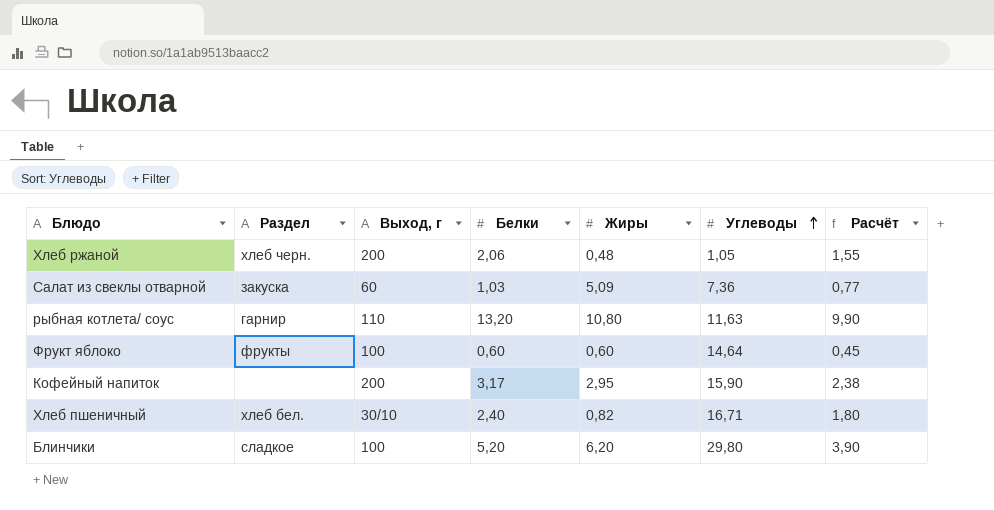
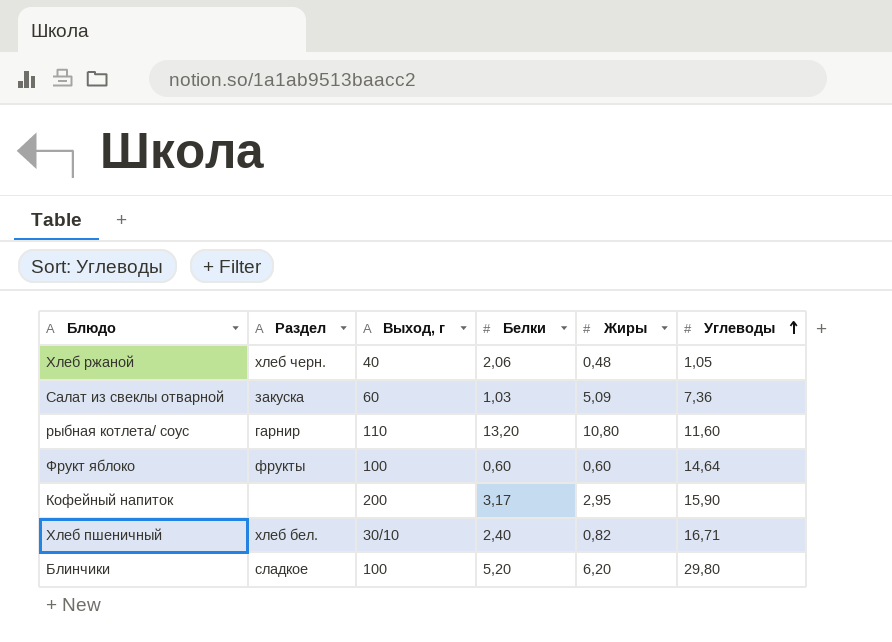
column Расчёт | formula: [Белки] * 0,75 -> none
Хлеб ржаной | Выход, г: 200 -> 40
рыбная котлета/ соус | Углеводы: 11,63 -> 11,60

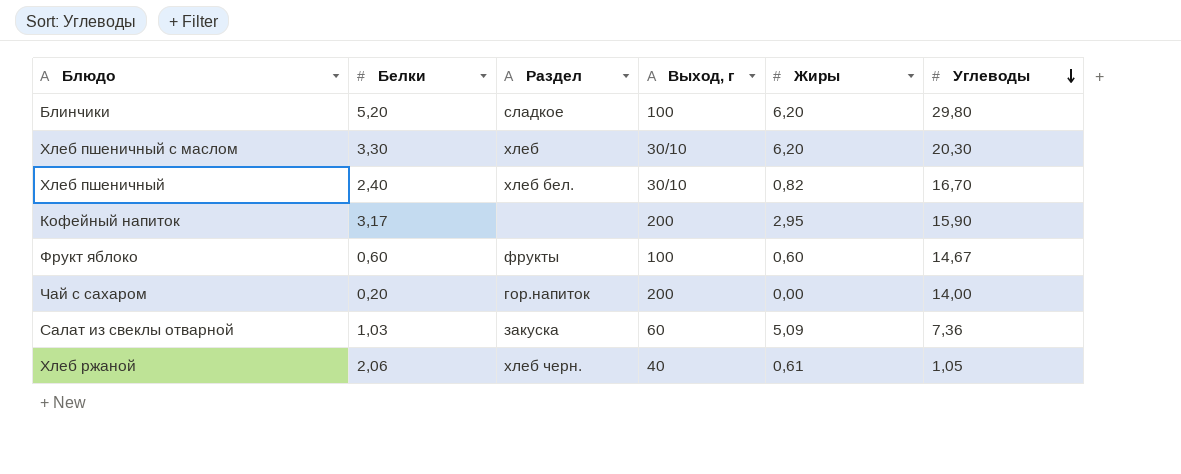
row order: Углеводы ascending -> Углеводы descending
column Белки | position: 4 -> 2
row рыбная котлета/ соус: гарнир | 110 | 13,20 | 10,80 | 11,60 -> none
row Хлеб пшеничный с маслом: none -> 3,30 | хлеб | 30/10 | 6,20 | 20,30
Хлеб пшеничный | Углеводы: 16,71 -> 16,70
Фрукт яблоко | Углеводы: 14,64 -> 14,67
row Чай с сахаром: none -> 0,20 | гор.напиток | 200 | 0,00 | 14,00
Хлеб ржаной | Жиры: 0,48 -> 0,61

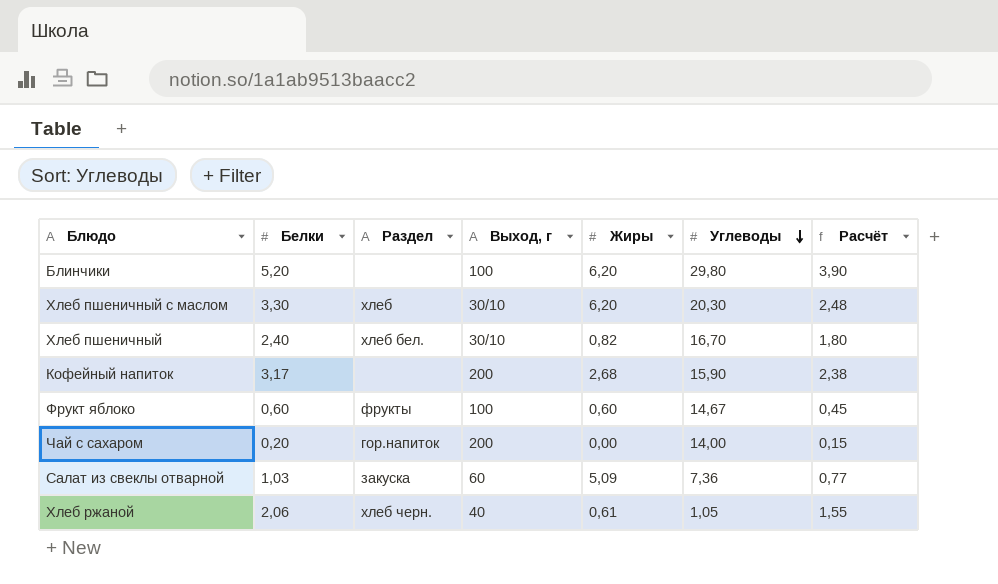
column Расчёт | formula: none -> [Белки] * 0,75
Блинчики | Раздел: сладкое -> none
Кофейный напиток | Жиры: 2,95 -> 2,68

